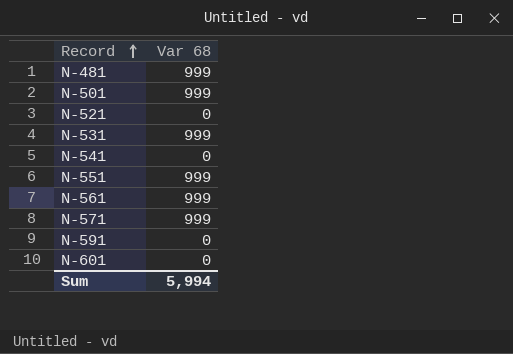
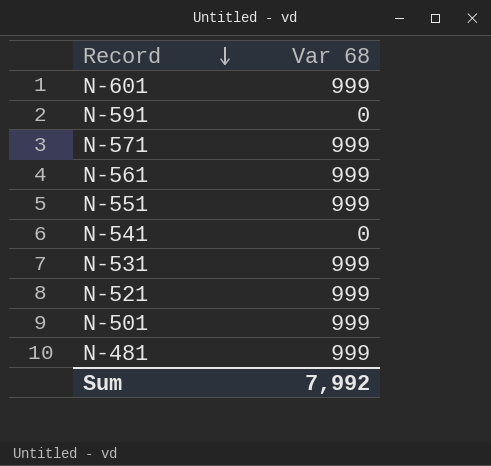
row order: Record ascending -> Record descending
N-601 | Var 68: 0 -> 999
N-521 | Var 68: 0 -> 999
Sum | Var 68: 5,994 -> 7,992

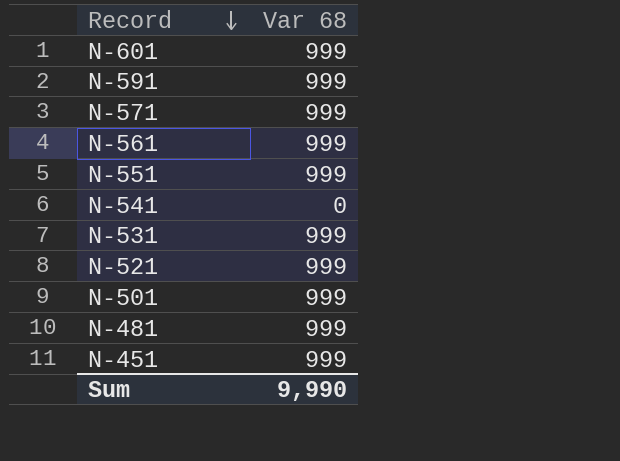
N-591 | Var 68: 0 -> 999
row N-451: none -> 999
Sum | Var 68: 7,992 -> 9,990

